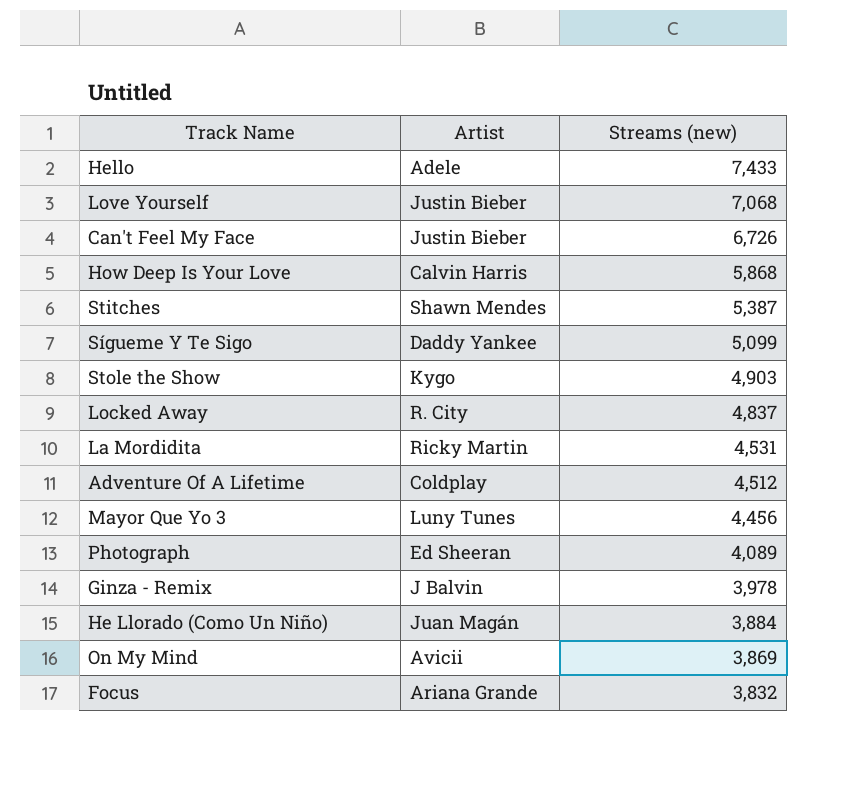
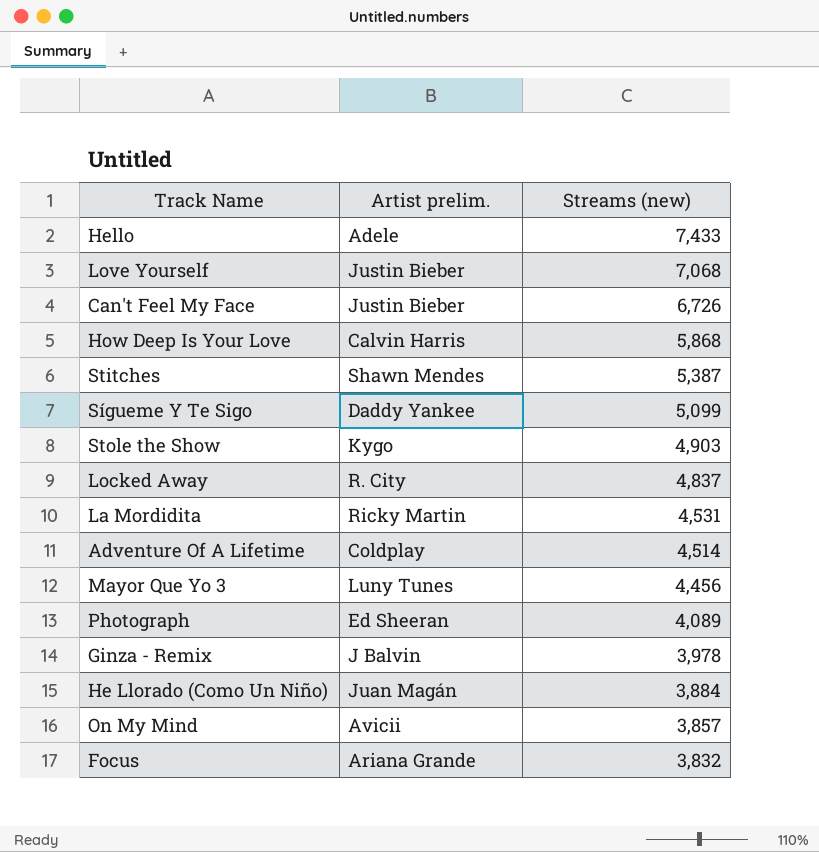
column name: Artist -> Artist prelim.
Adventure Of A Lifetime | Streams (new): 4,512 -> 4,514
On My Mind | Streams (new): 3,869 -> 3,857

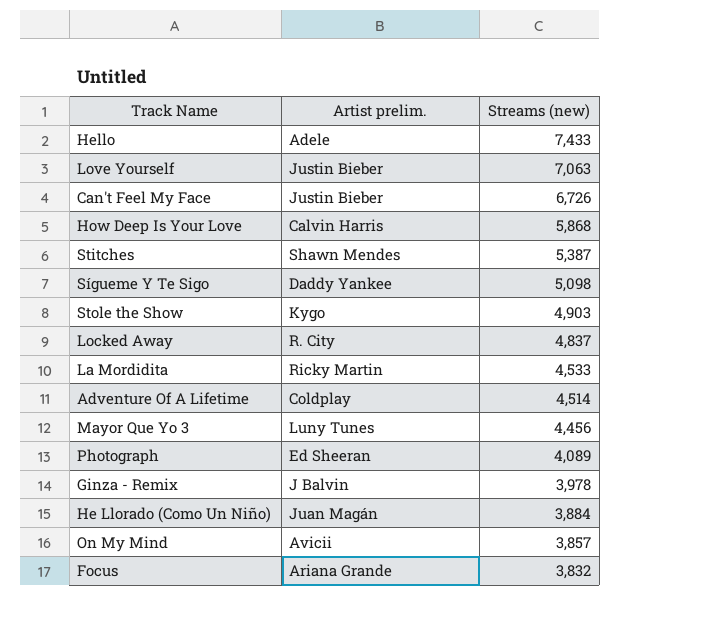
Love Yourself | Streams (new): 7,068 -> 7,063
Sígueme Y Te Sigo | Streams (new): 5,099 -> 5,098
La Mordidita | Streams (new): 4,531 -> 4,533

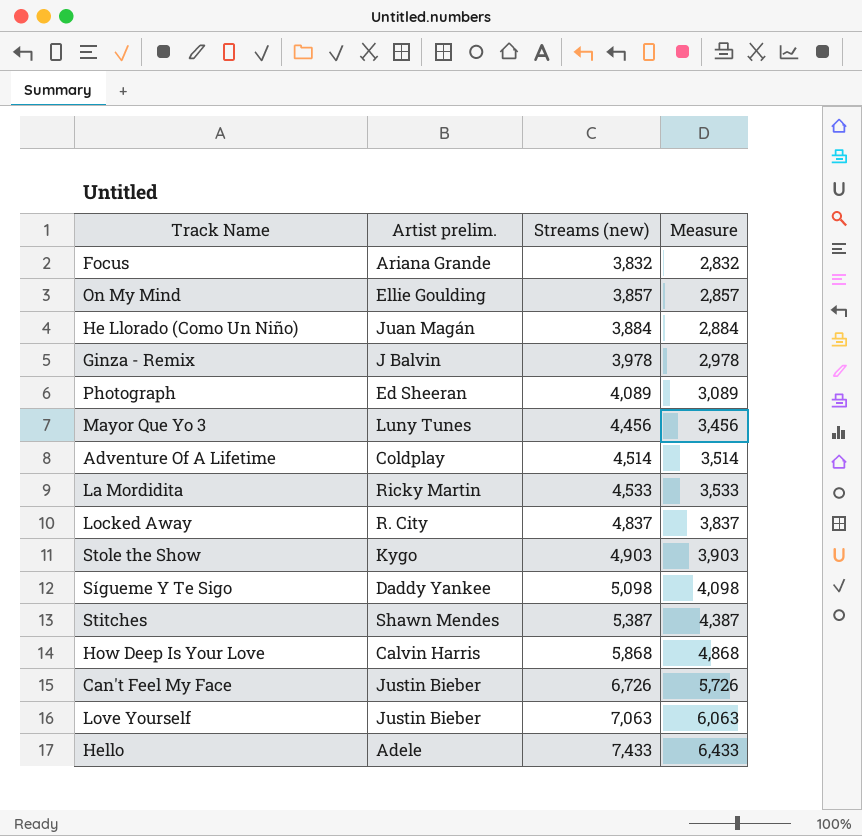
row order: Streams (new) descending -> Streams (new) ascending
column Measure | formula: none -> [Streams (new)] - 1000
On My Mind | Artist prelim.: Avicii -> Ellie Goulding

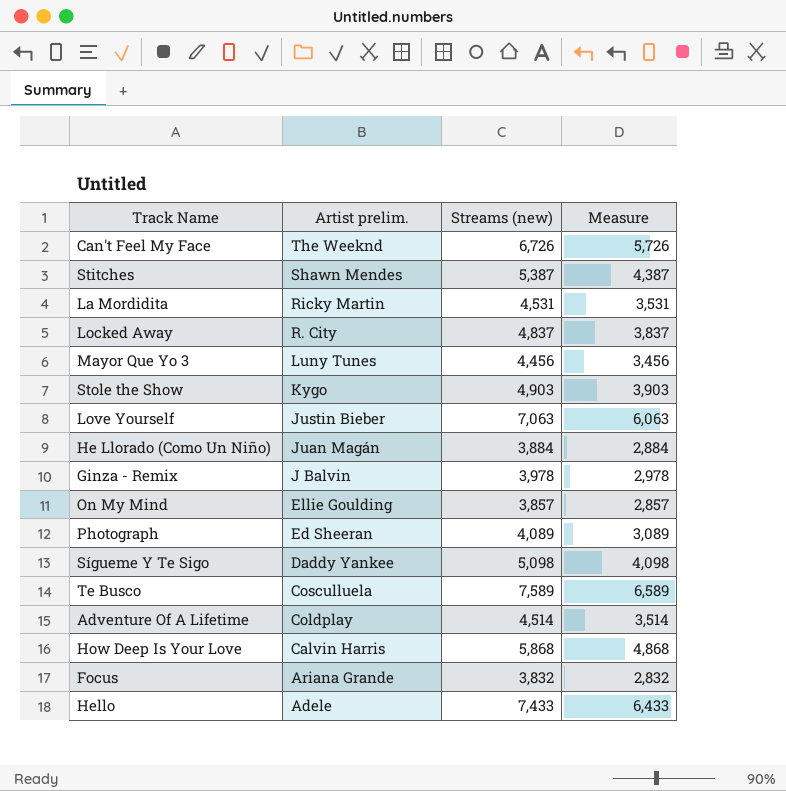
row order: Streams (new) ascending -> Artist prelim. descending
Can't Feel My Face | Artist prelim.: Justin Bieber -> The Weeknd
La Mordidita | Streams (new): 4,533 -> 4,531
La Mordidita | Measure: 3,533 -> 3,531
row Te Busco: none -> Cosculluela | 7,589 | 6,589

